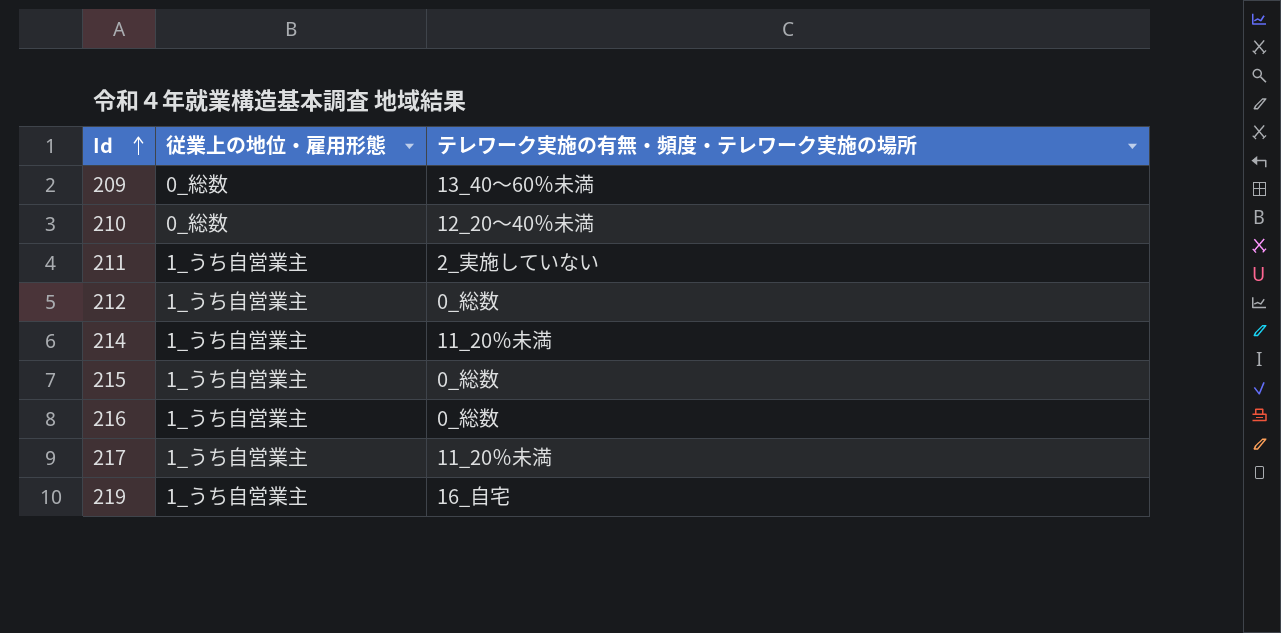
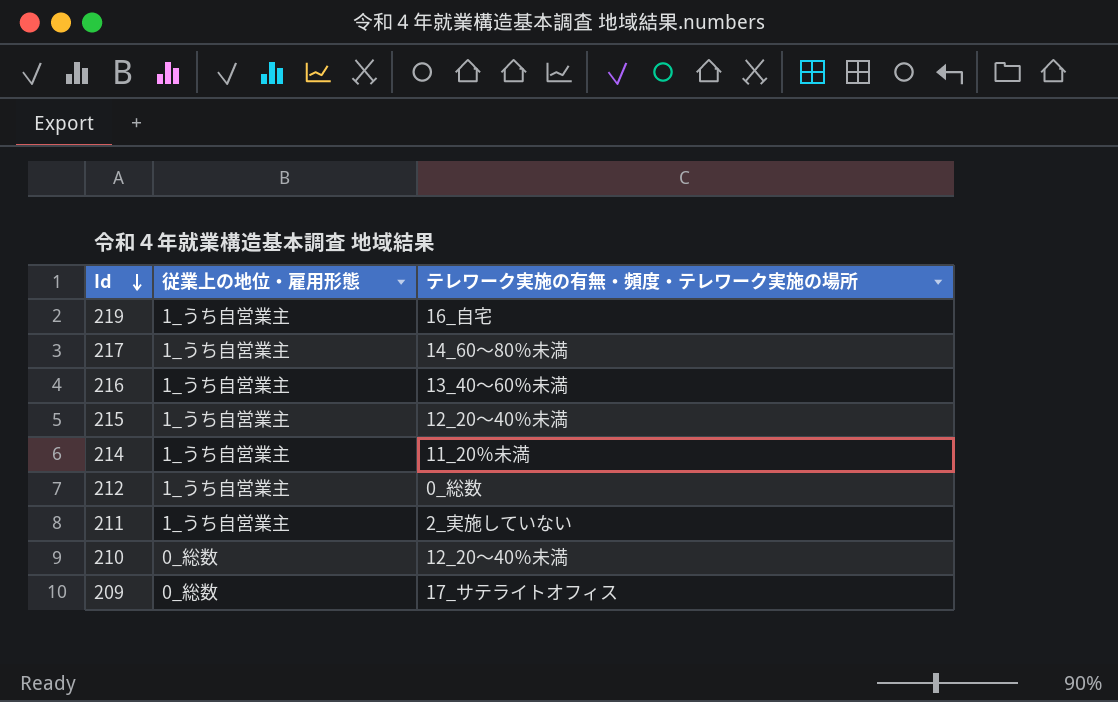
row order: Id ascending -> Id descending
217 | テレワーク実施の有無・頻度・テレワーク実施の場所: 11_20％未満 -> 14_60～80％未満
216 | テレワーク実施の有無・頻度・テレワーク実施の場所: 0_総数 -> 13_40～60％未満
215 | テレワーク実施の有無・頻度・テレワーク実施の場所: 0_総数 -> 12_20～40％未満
209 | テレワーク実施の有無・頻度・テレワーク実施の場所: 13_40～60％未満 -> 17_サテライトオフィス

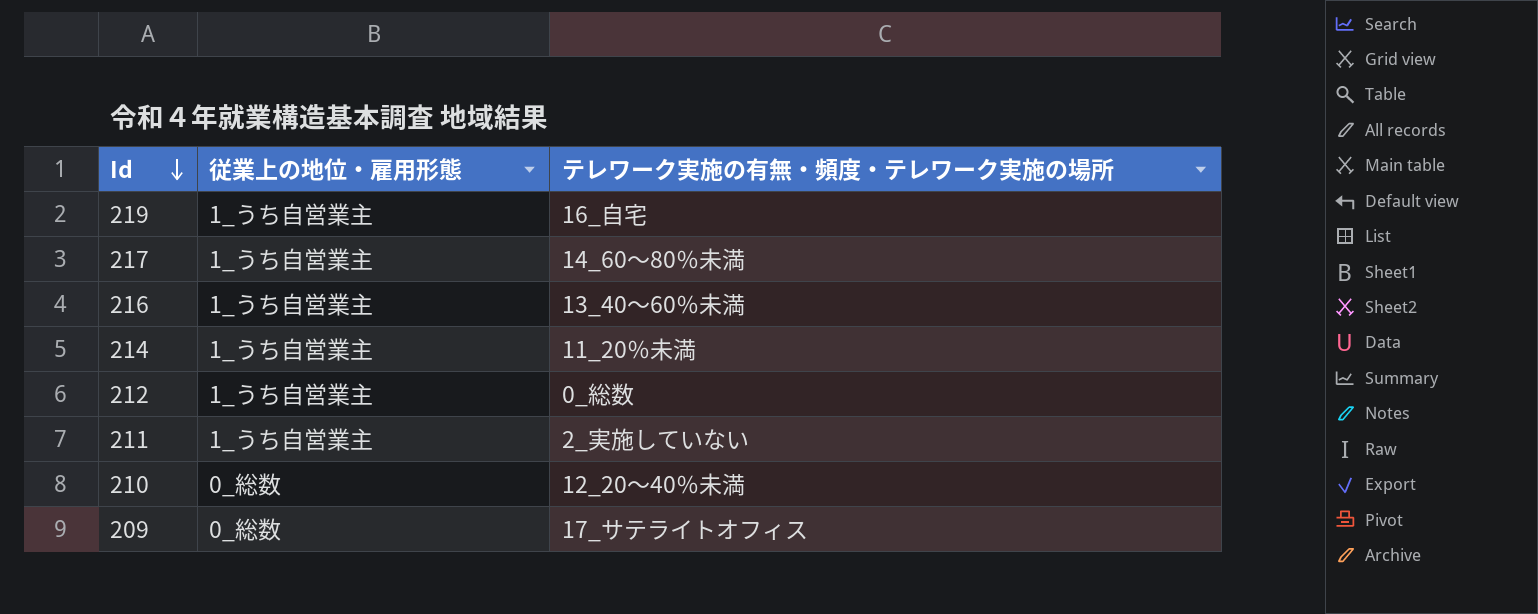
row 215: 1_うち自営業主 | 12_20～40％未満 -> none

